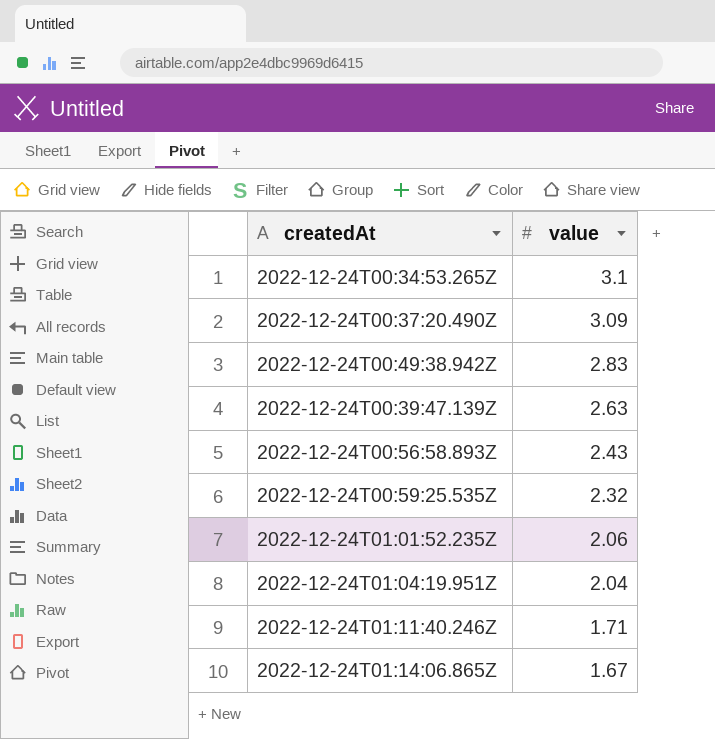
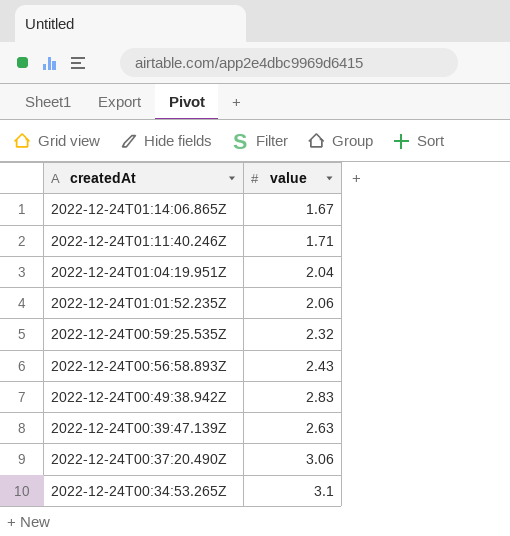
row order: value descending -> createdAt descending
2022-12-24T00:37:20.490Z | value: 3.09 -> 3.06

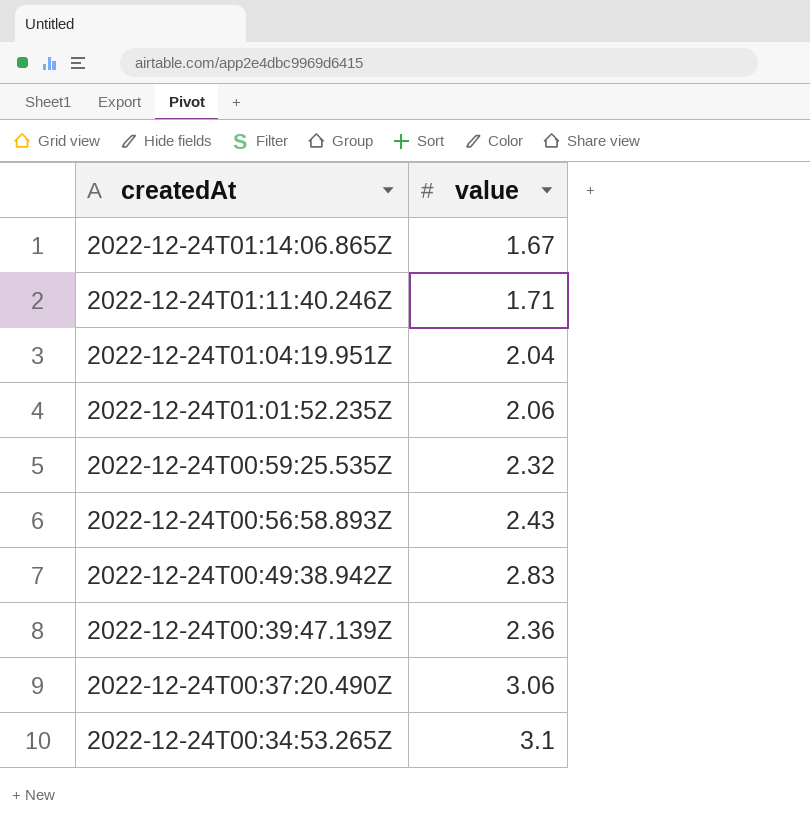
2022-12-24T00:39:47.139Z | value: 2.63 -> 2.36

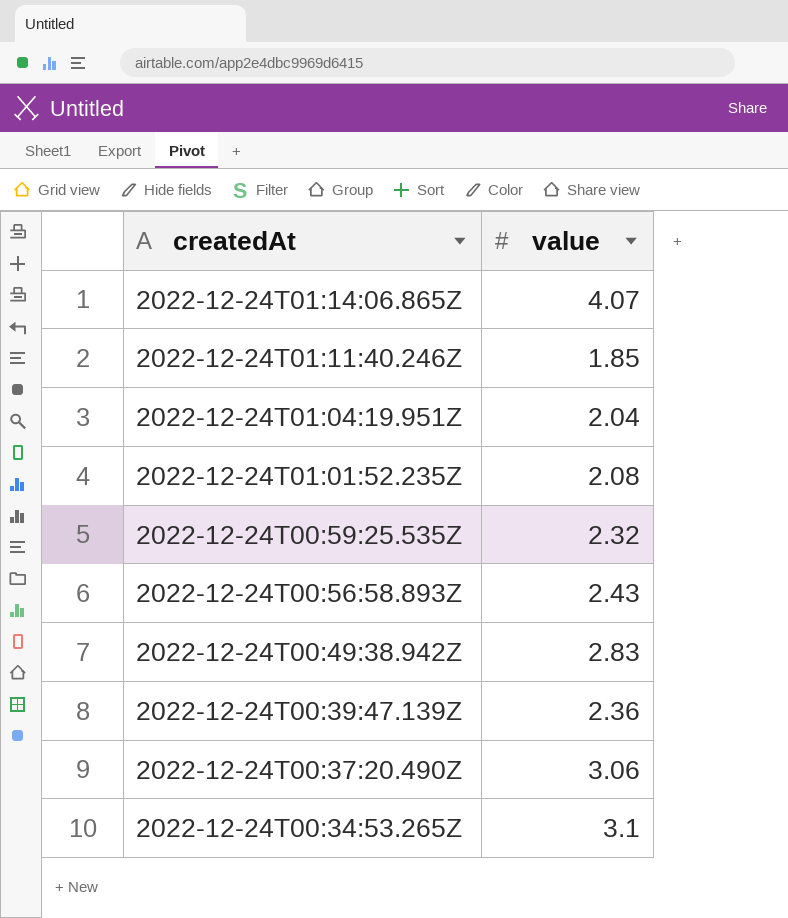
2022-12-24T01:14:06.865Z | value: 1.67 -> 4.07
2022-12-24T01:11:40.246Z | value: 1.71 -> 1.85
2022-12-24T01:01:52.235Z | value: 2.06 -> 2.08

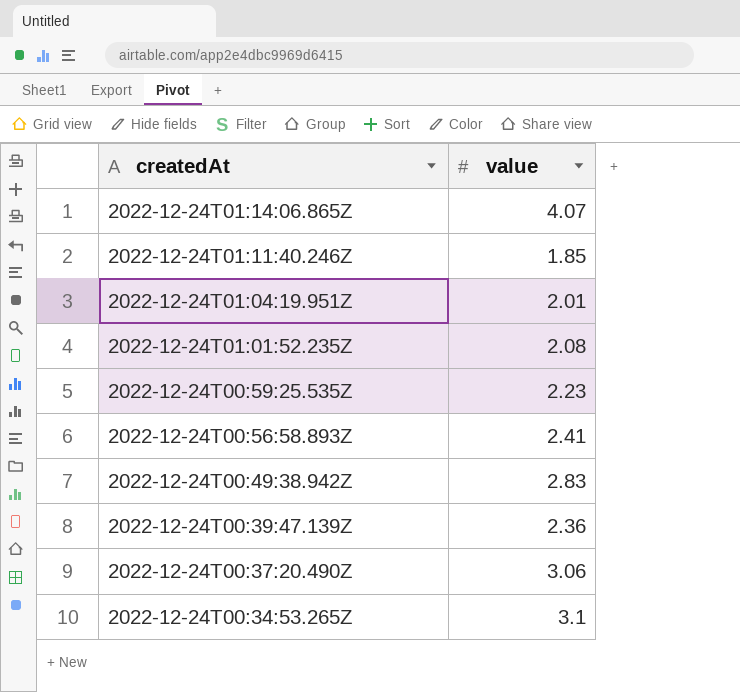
2022-12-24T01:04:19.951Z | value: 2.04 -> 2.01
2022-12-24T00:59:25.535Z | value: 2.32 -> 2.23
2022-12-24T00:56:58.893Z | value: 2.43 -> 2.41

